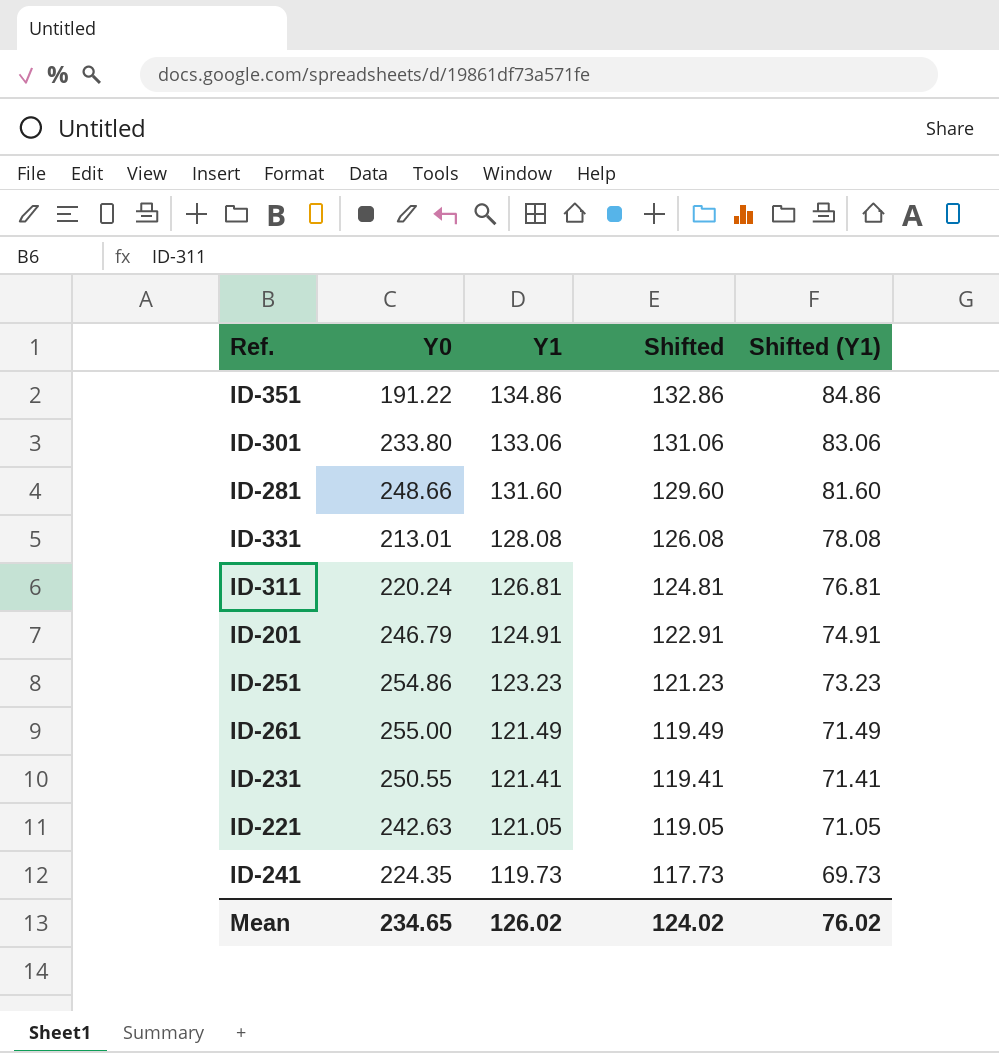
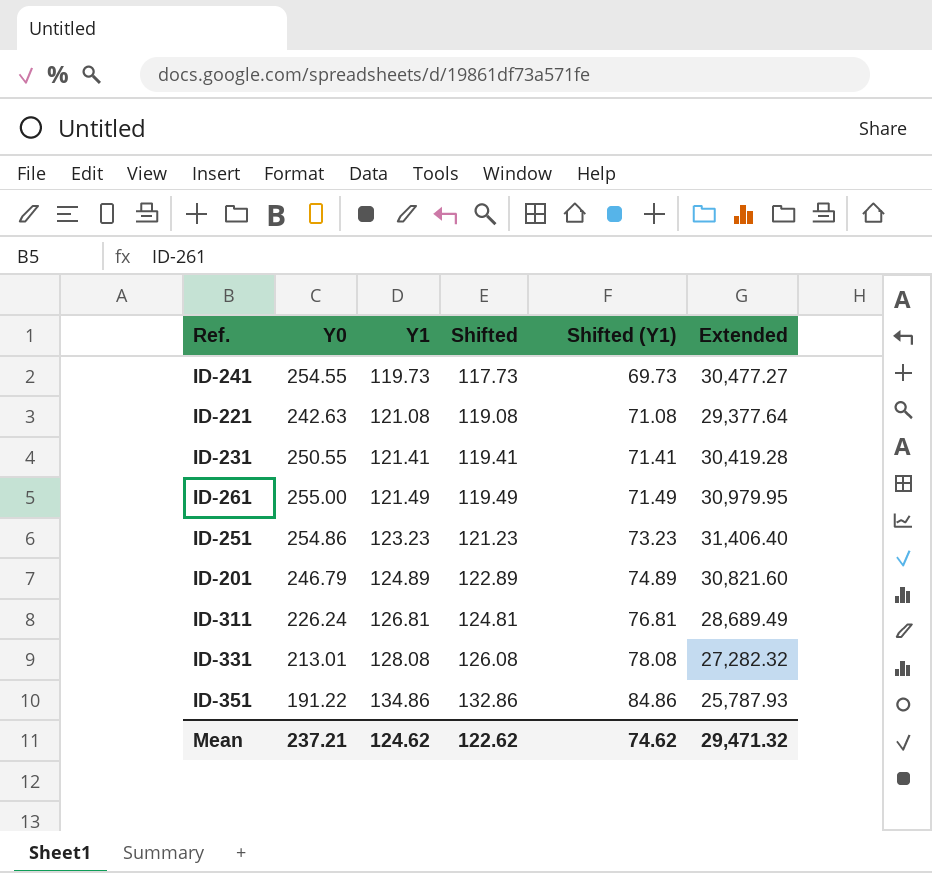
row order: Y1 descending -> Y1 ascending
column Extended | formula: none -> [Y0] * [Y1]
row ID-301: 233.80 | 133.06 | 131.06 | 83.06 -> none
row ID-281: 248.66 | 131.60 | 129.60 | 81.60 -> none
ID-241 | Y0: 224.35 -> 254.55
ID-221 | Y1: 121.05 -> 121.08
ID-221 | Shifted: 119.05 -> 119.08
ID-221 | Shifted (Y1): 71.05 -> 71.08
ID-201 | Y1: 124.91 -> 124.89
ID-201 | Shifted: 122.91 -> 122.89
ID-201 | Shifted (Y1): 74.91 -> 74.89
ID-311 | Y0: 220.24 -> 226.24
Mean | Y0: 234.65 -> 237.21
Mean | Y1: 126.02 -> 124.62
Mean | Shifted: 124.02 -> 122.62
Mean | Shifted (Y1): 76.02 -> 74.62

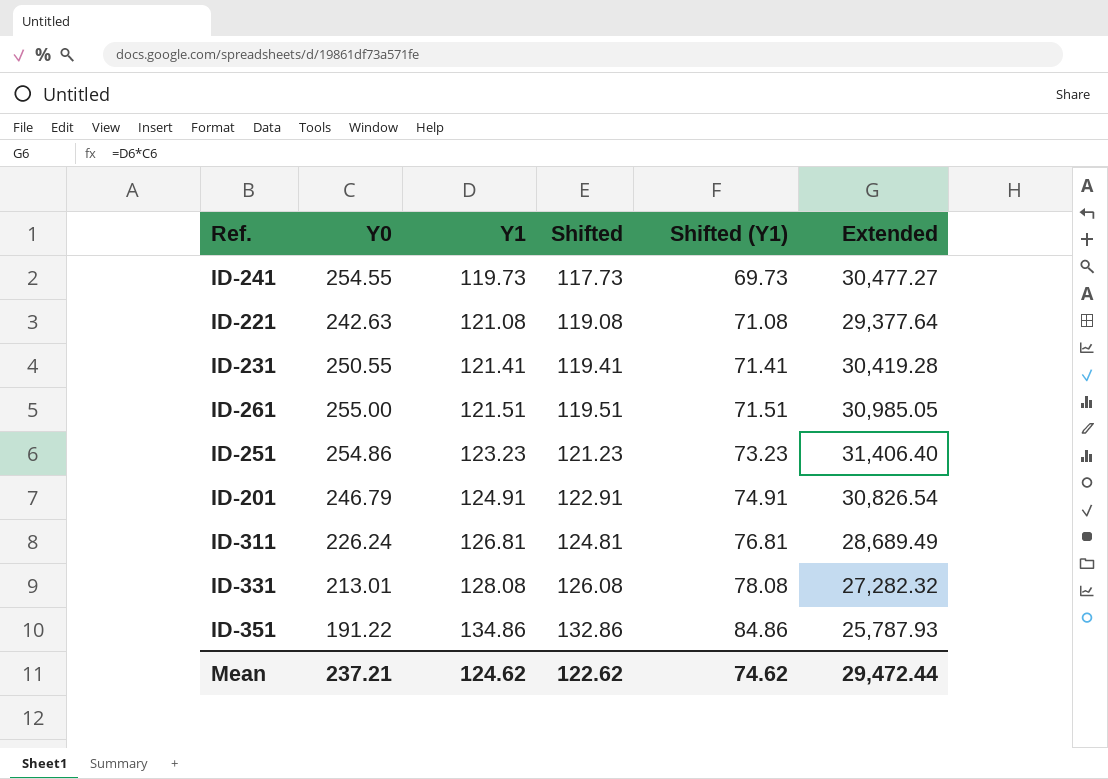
ID-261 | Y1: 121.49 -> 121.51
ID-261 | Shifted: 119.49 -> 119.51
ID-261 | Shifted (Y1): 71.49 -> 71.51
ID-261 | Extended: 30,979.95 -> 30,985.05
ID-201 | Y1: 124.89 -> 124.91
ID-201 | Shifted: 122.89 -> 122.91
ID-201 | Shifted (Y1): 74.89 -> 74.91
ID-201 | Extended: 30,821.60 -> 30,826.54
Mean | Extended: 29,471.32 -> 29,472.44

